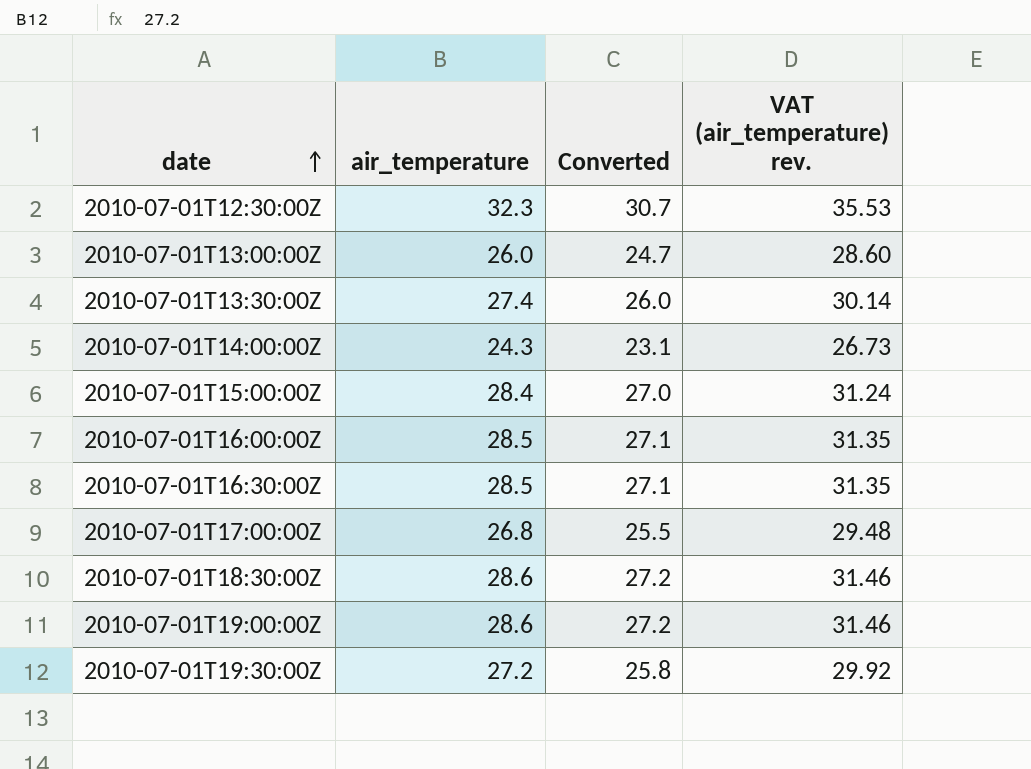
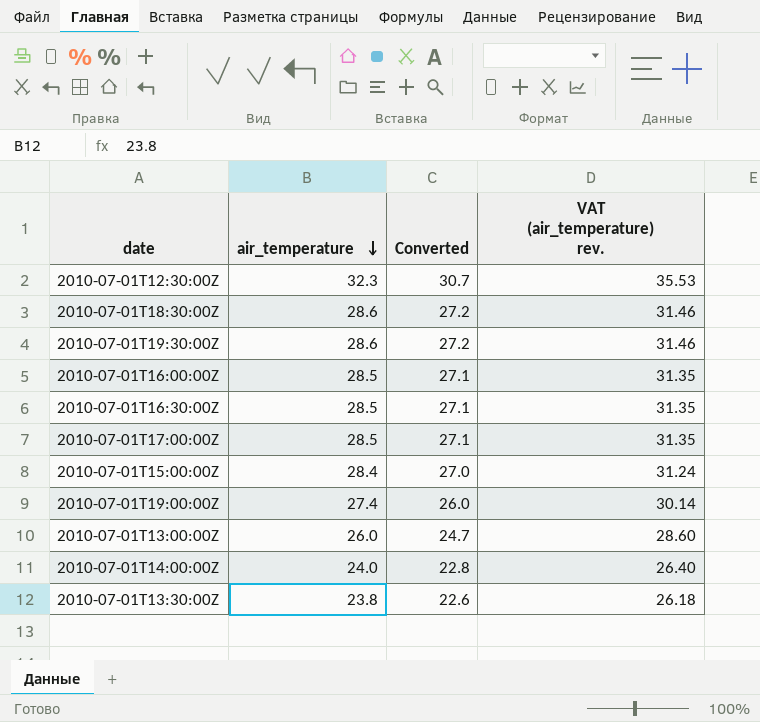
row order: date ascending -> air_temperature descending
2010-07-01T19:30:00Z | air_temperature: 27.2 -> 28.6
2010-07-01T19:30:00Z | Converted: 25.8 -> 27.2
2010-07-01T19:30:00Z | VAT (air_temperature) rev.: 29.92 -> 31.46
2010-07-01T17:00:00Z | air_temperature: 26.8 -> 28.5
2010-07-01T17:00:00Z | Converted: 25.5 -> 27.1
2010-07-01T17:00:00Z | VAT (air_temperature) rev.: 29.48 -> 31.35
2010-07-01T19:00:00Z | air_temperature: 28.6 -> 27.4
2010-07-01T19:00:00Z | Converted: 27.2 -> 26.0
2010-07-01T19:00:00Z | VAT (air_temperature) rev.: 31.46 -> 30.14
2010-07-01T14:00:00Z | air_temperature: 24.3 -> 24.0
2010-07-01T14:00:00Z | Converted: 23.1 -> 22.8
2010-07-01T14:00:00Z | VAT (air_temperature) rev.: 26.73 -> 26.40
2010-07-01T13:30:00Z | air_temperature: 27.4 -> 23.8
2010-07-01T13:30:00Z | Converted: 26.0 -> 22.6
2010-07-01T13:30:00Z | VAT (air_temperature) rev.: 30.14 -> 26.18

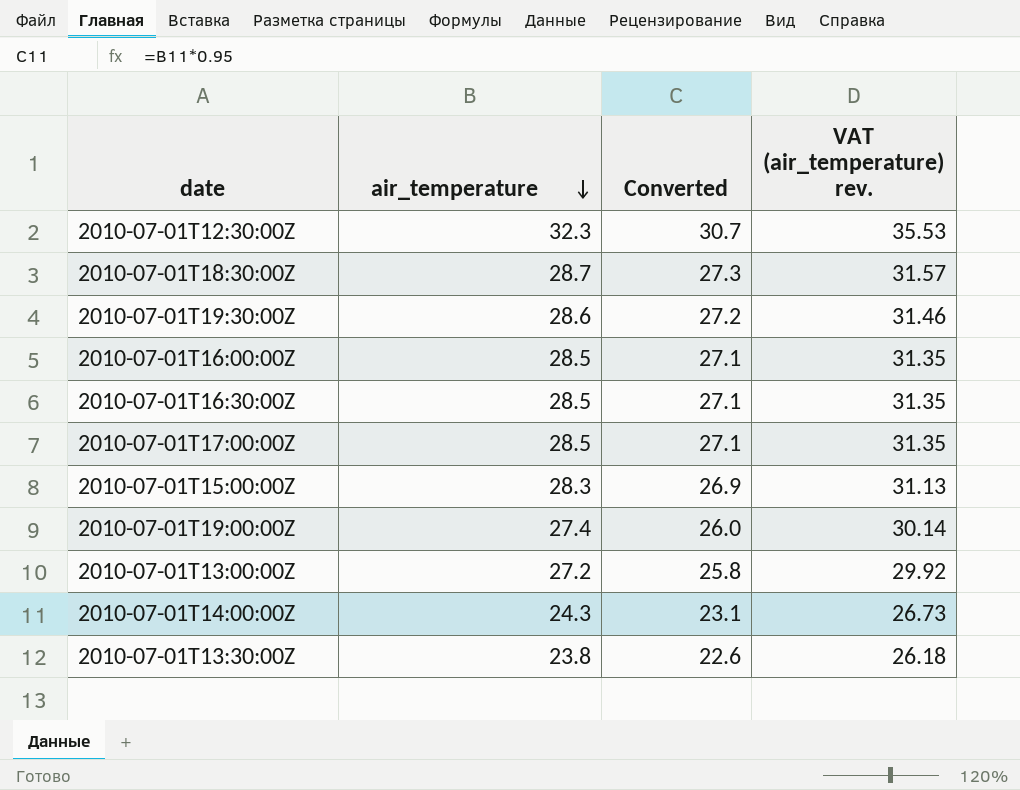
2010-07-01T18:30:00Z | air_temperature: 28.6 -> 28.7
2010-07-01T18:30:00Z | Converted: 27.2 -> 27.3
2010-07-01T18:30:00Z | VAT (air_temperature) rev.: 31.46 -> 31.57
2010-07-01T15:00:00Z | air_temperature: 28.4 -> 28.3
2010-07-01T15:00:00Z | Converted: 27.0 -> 26.9
2010-07-01T15:00:00Z | VAT (air_temperature) rev.: 31.24 -> 31.13
2010-07-01T13:00:00Z | air_temperature: 26.0 -> 27.2
2010-07-01T13:00:00Z | Converted: 24.7 -> 25.8
2010-07-01T13:00:00Z | VAT (air_temperature) rev.: 28.60 -> 29.92
2010-07-01T14:00:00Z | air_temperature: 24.0 -> 24.3
2010-07-01T14:00:00Z | Converted: 22.8 -> 23.1
2010-07-01T14:00:00Z | VAT (air_temperature) rev.: 26.40 -> 26.73

